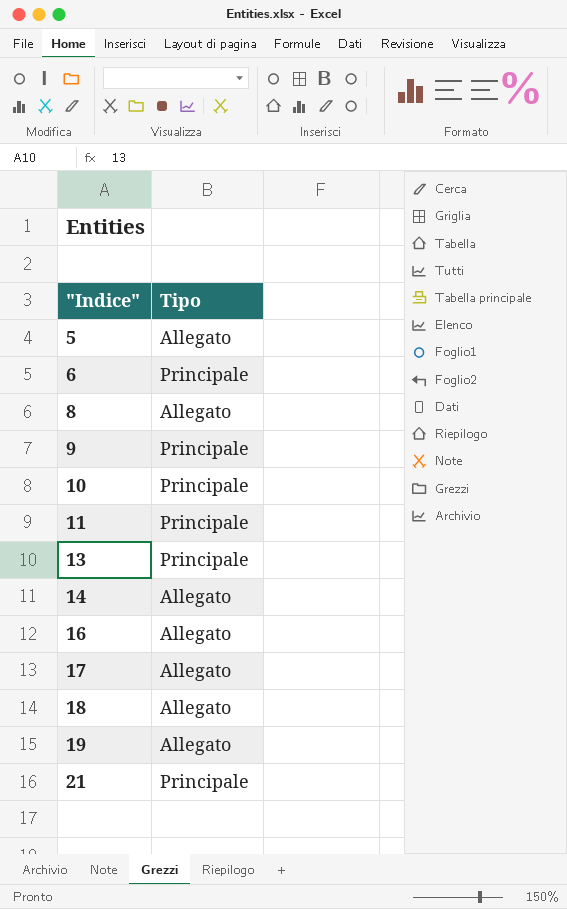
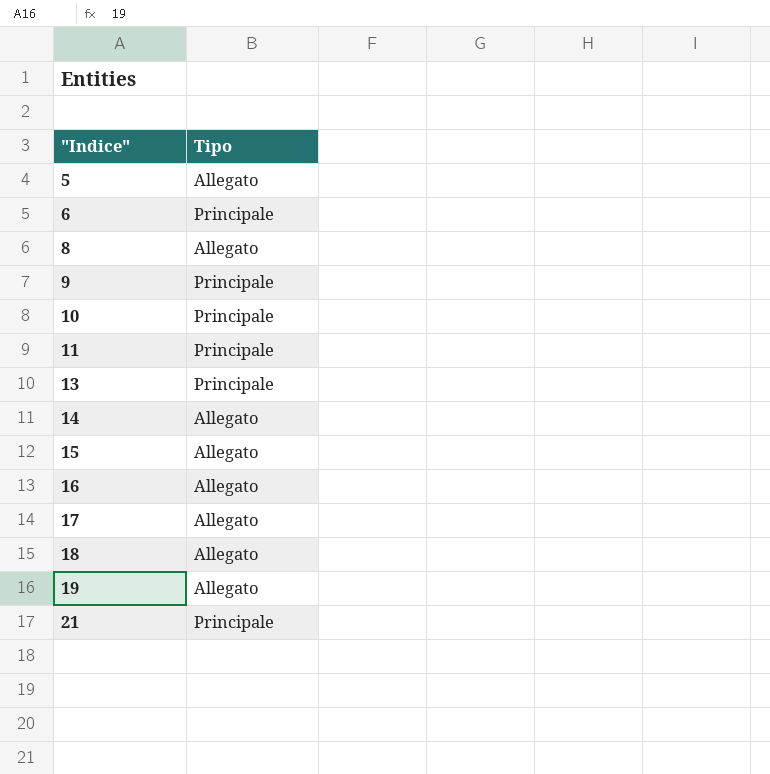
row 15: none -> Allegato

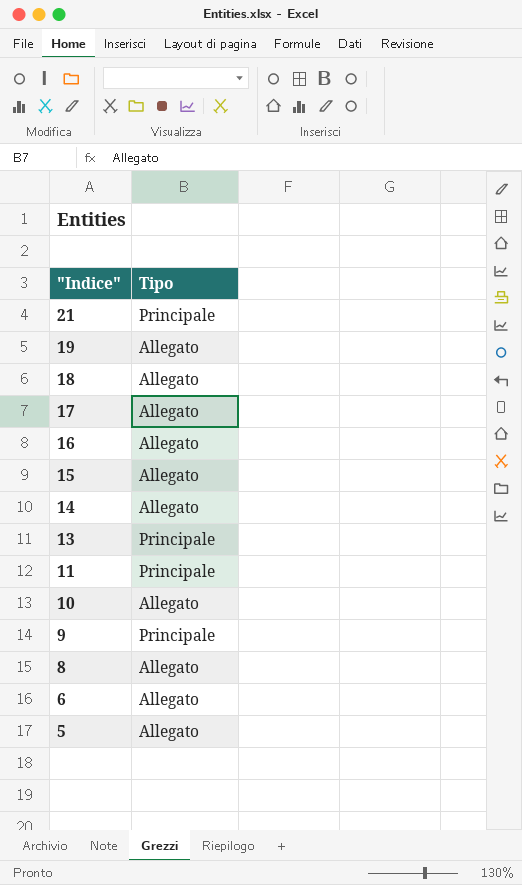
row order: "Indice" ascending -> "Indice" descending
10 | Tipo: Principale -> Allegato
6 | Tipo: Principale -> Allegato

